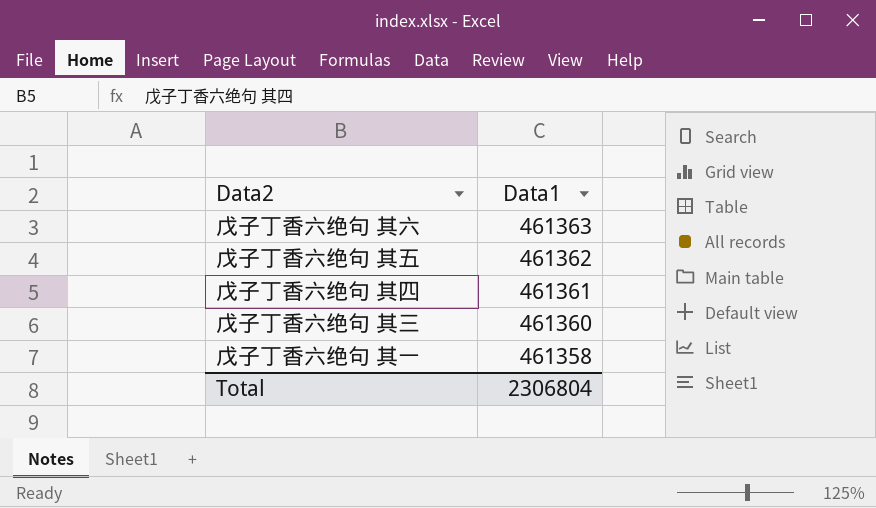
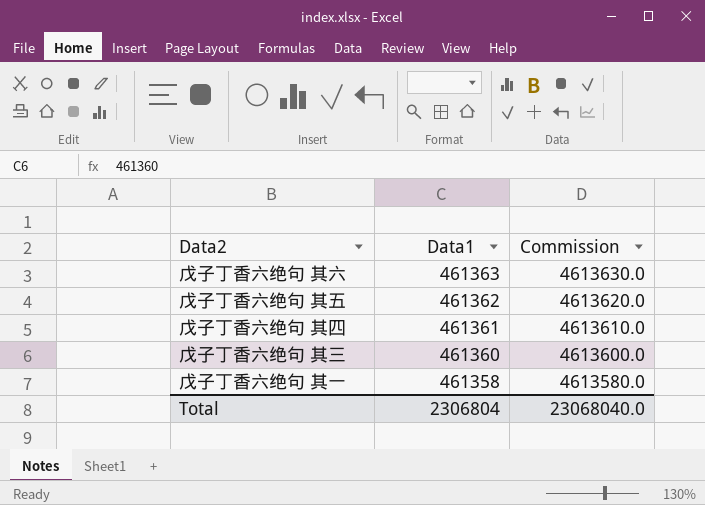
column Commission | formula: none -> [Data1] * 10

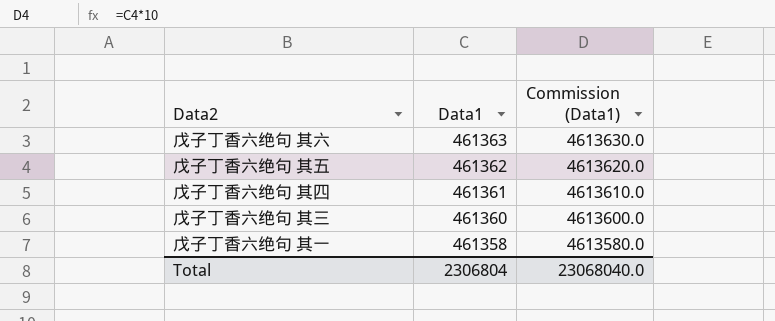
column name: Commission -> Commission (Data1)

